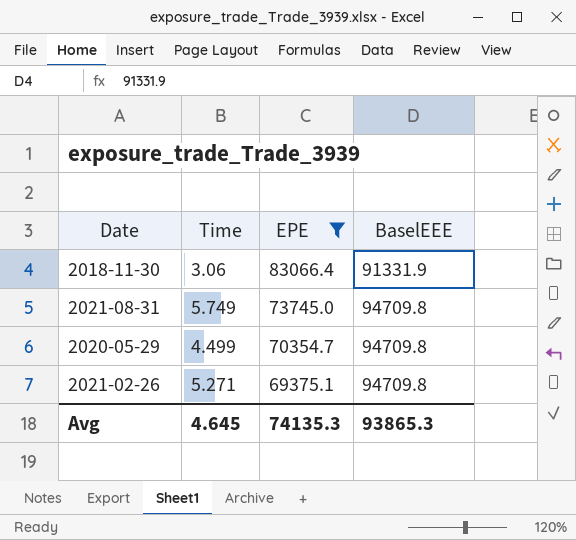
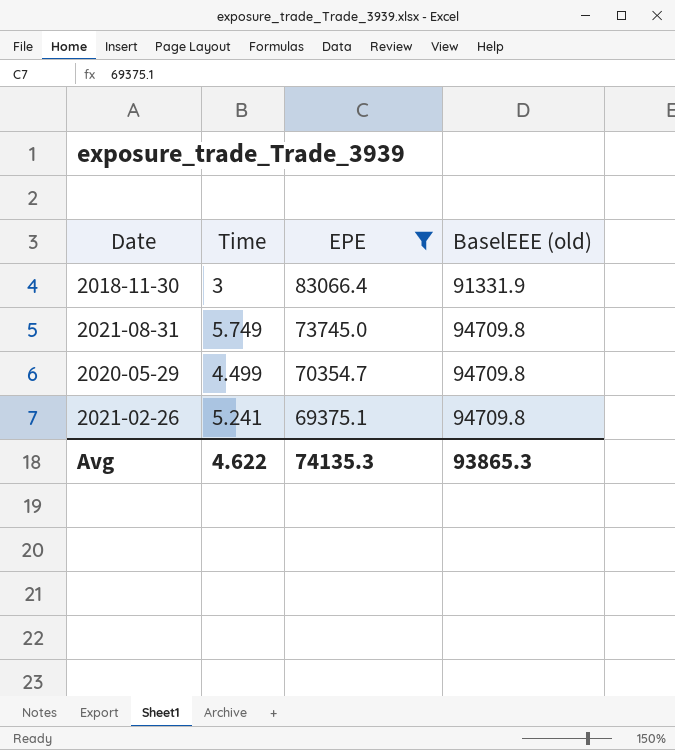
column name: BaselEEE -> BaselEEE (old)
2018-11-30 | Time: 3.06 -> 3
2021-02-26 | Time: 5.271 -> 5.241
Avg | Time: 4.645 -> 4.622

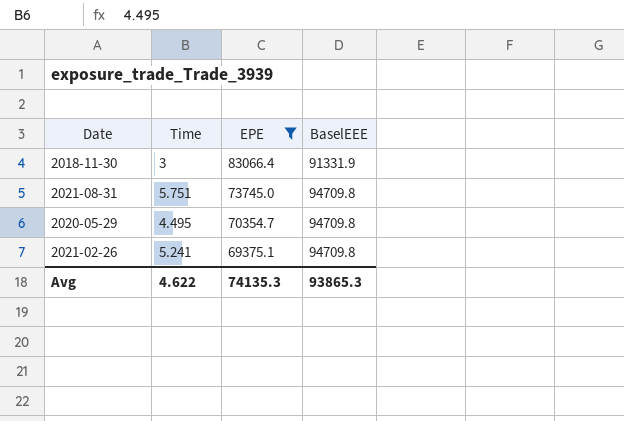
column name: BaselEEE (old) -> BaselEEE
2021-08-31 | Time: 5.749 -> 5.751
2020-05-29 | Time: 4.499 -> 4.495

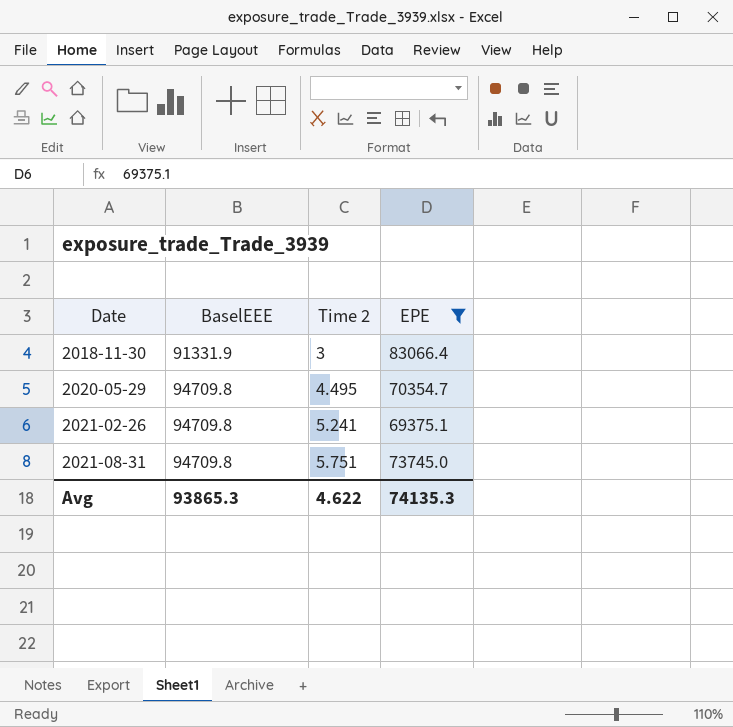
row order: EPE descending -> Date ascending
column BaselEEE | position: 4 -> 2
column name: Time -> Time 2

